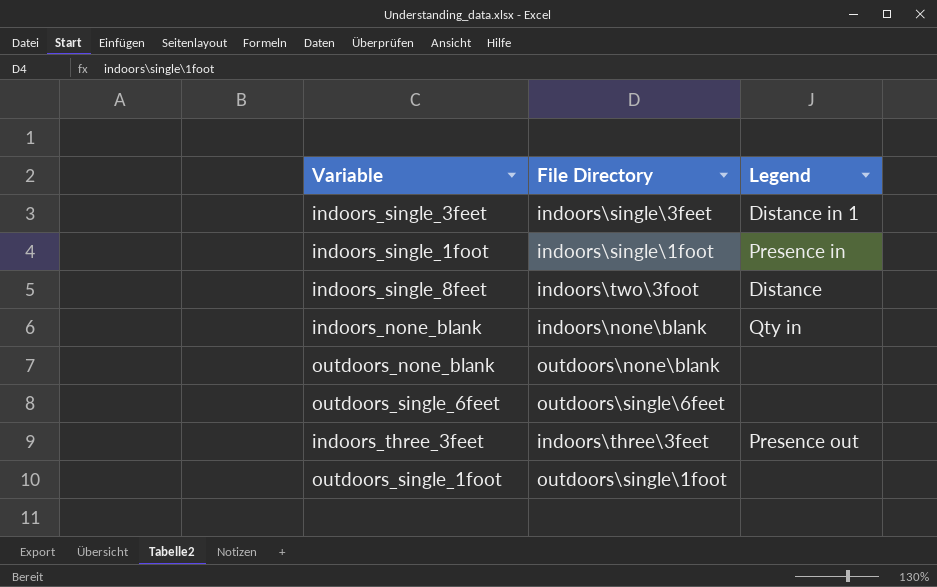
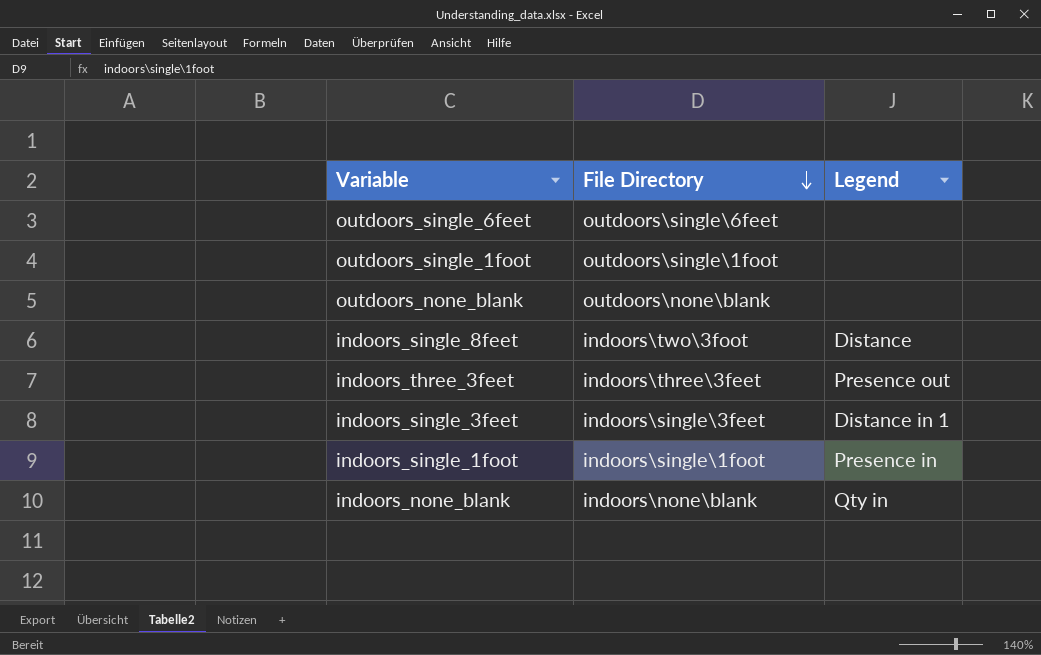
row order: none -> File Directory descending

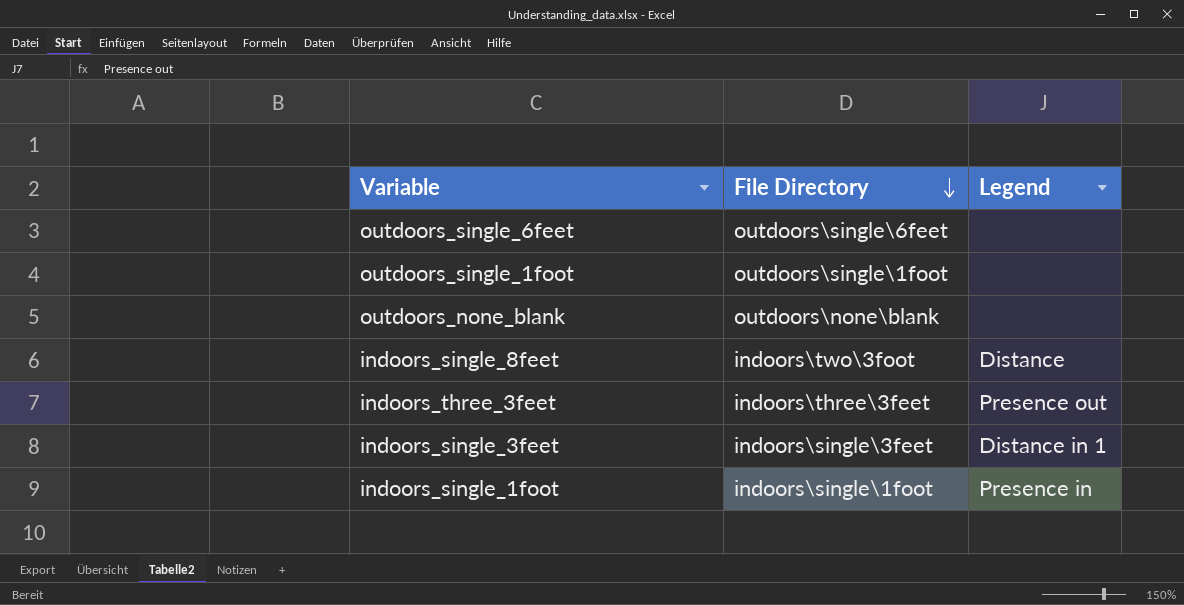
row indoors_none_blank: indoors\none\blank | Qty in -> none

